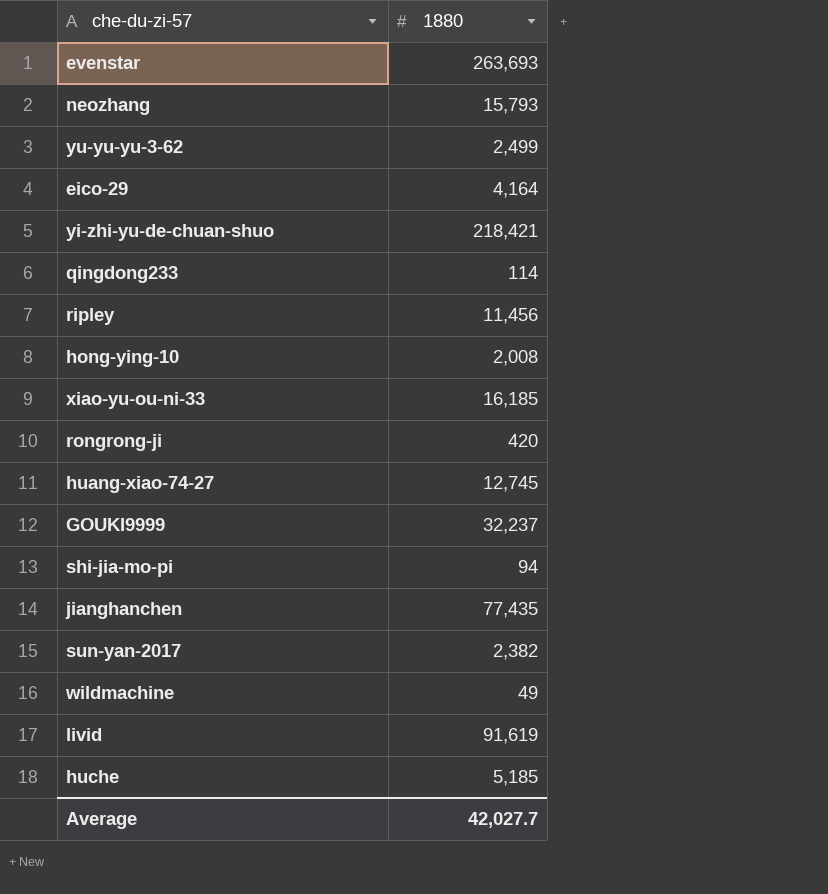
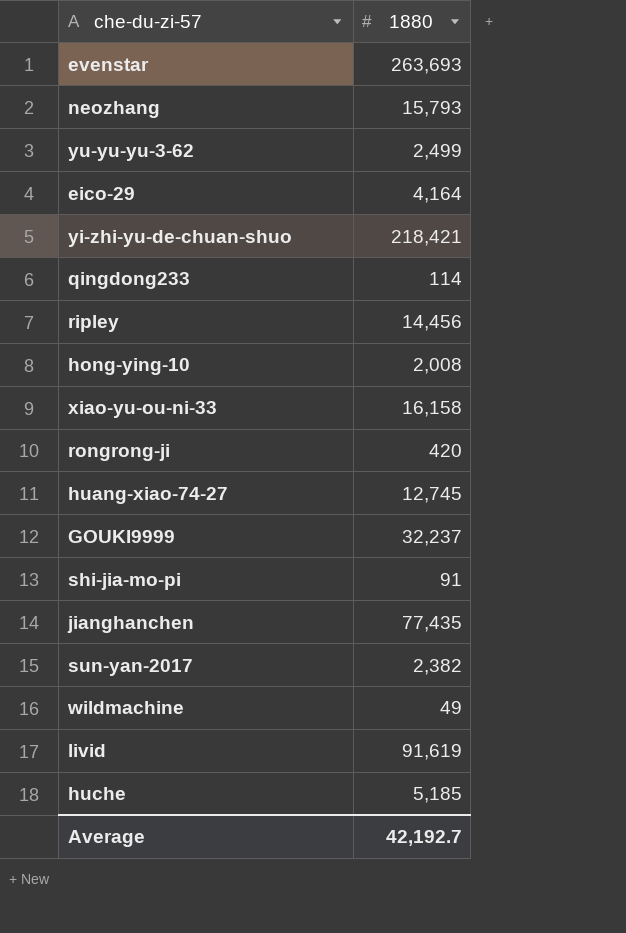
ripley | 1880: 11,456 -> 14,456
xiao-yu-ou-ni-33 | 1880: 16,185 -> 16,158
shi-jia-mo-pi | 1880: 94 -> 91
Average | 1880: 42,027.7 -> 42,192.7

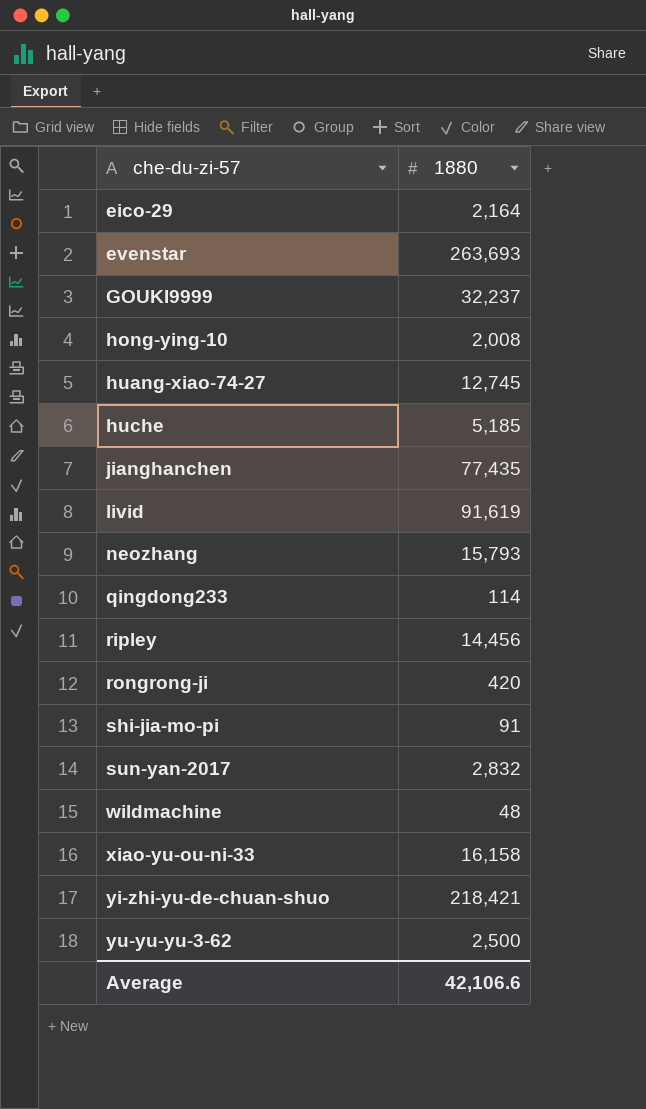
row order: none -> che-du-zi-57 ascending
eico-29 | 1880: 4,164 -> 2,164
sun-yan-2017 | 1880: 2,382 -> 2,832
wildmachine | 1880: 49 -> 48
yu-yu-yu-3-62 | 1880: 2,499 -> 2,500
Average | 1880: 42,192.7 -> 42,106.6

